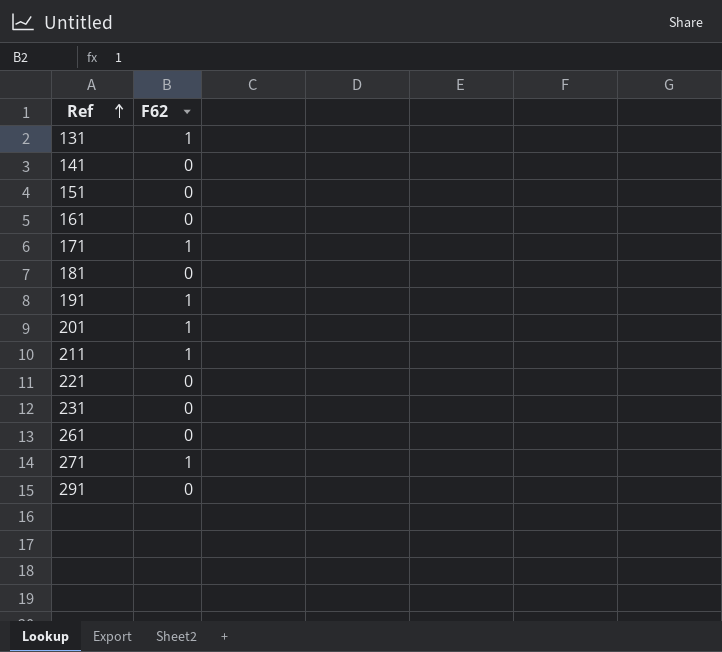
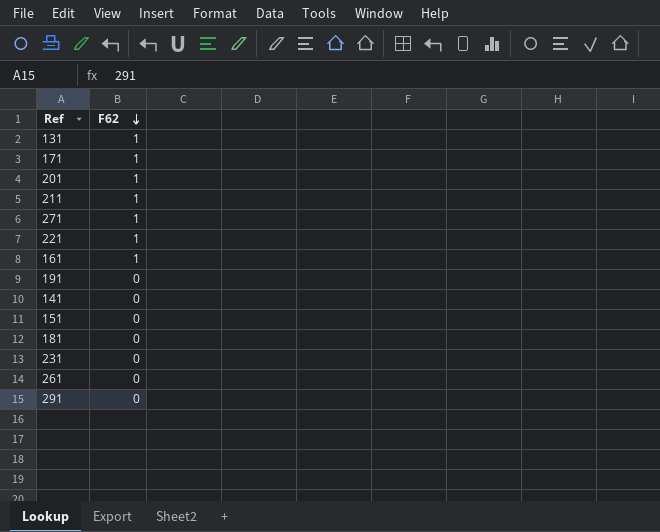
row order: Ref ascending -> F62 descending
221 | F62: 0 -> 1
161 | F62: 0 -> 1
191 | F62: 1 -> 0

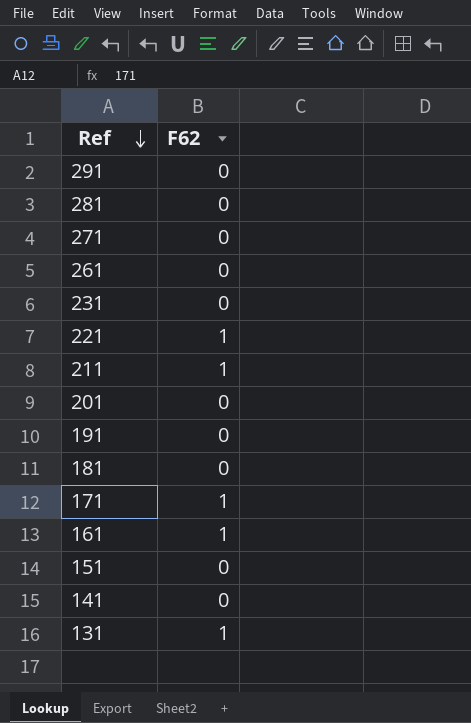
row order: F62 descending -> Ref descending
row 281: none -> 0
271 | F62: 1 -> 0
201 | F62: 1 -> 0

